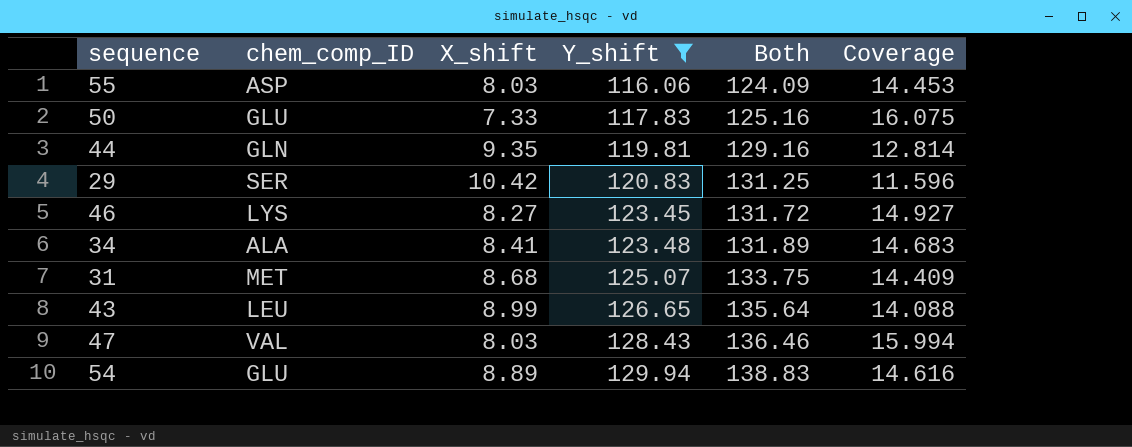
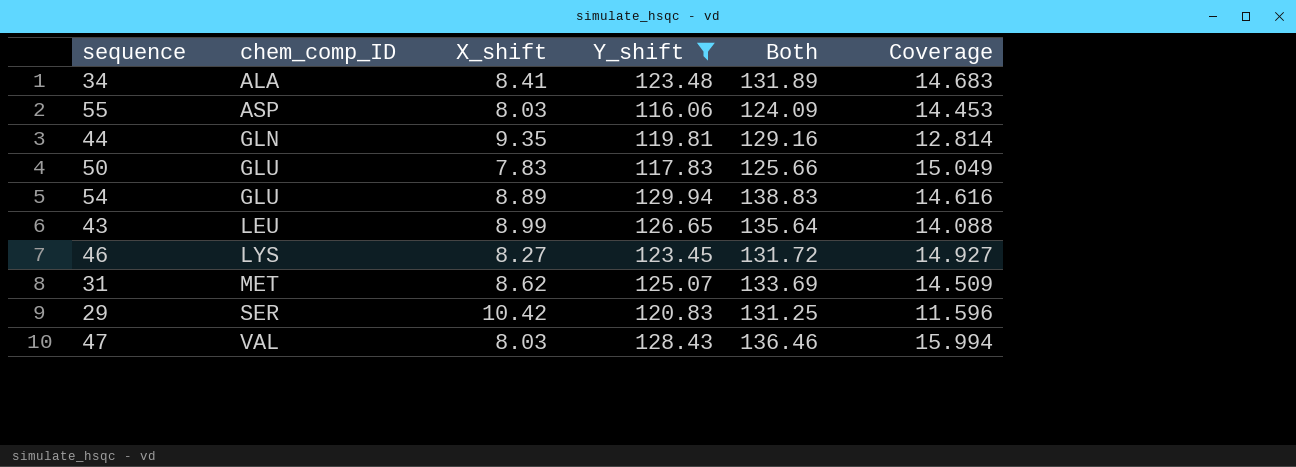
row order: Y_shift ascending -> chem_comp_ID ascending
50 | X_shift: 7.33 -> 7.83
50 | Both: 125.16 -> 125.66
50 | Coverage: 16.075 -> 15.049
31 | X_shift: 8.68 -> 8.62
31 | Both: 133.75 -> 133.69
31 | Coverage: 14.409 -> 14.509

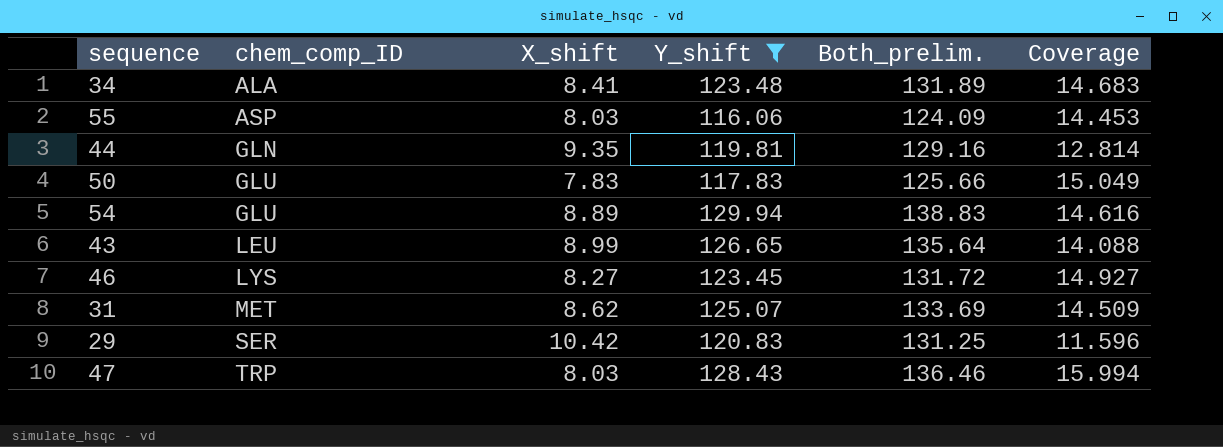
column name: Both -> Both_prelim.
47 | chem_comp_ID: VAL -> TRP

